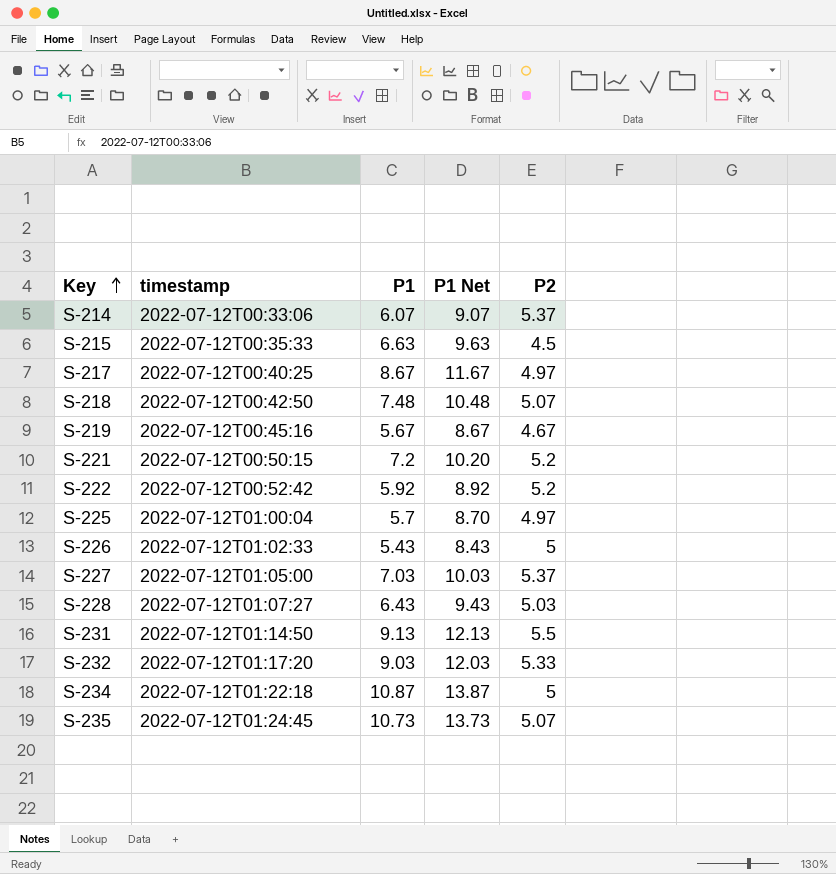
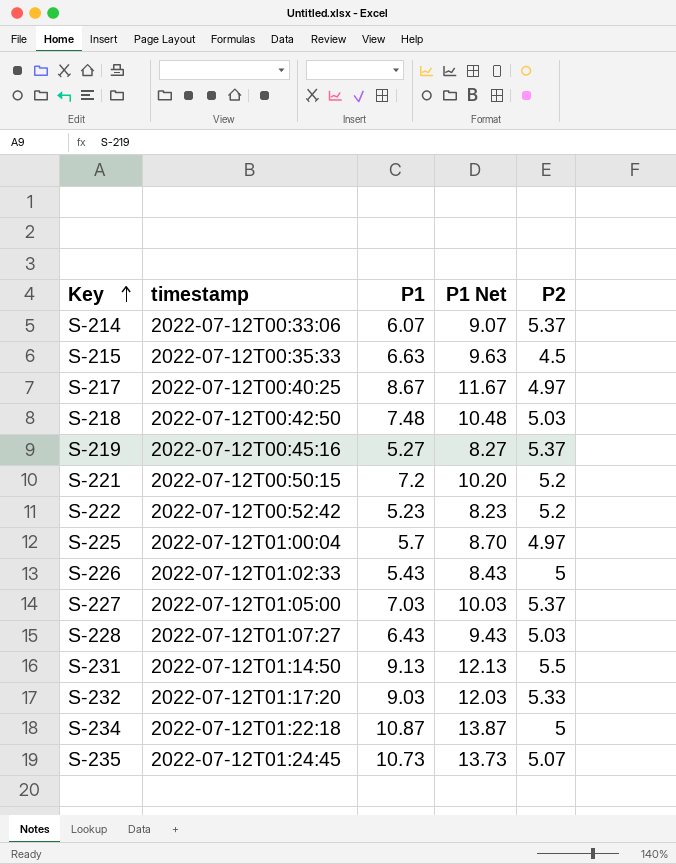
S-218 | P2: 5.07 -> 5.03
S-219 | P1: 5.67 -> 5.27
S-219 | P1 Net: 8.67 -> 8.27
S-219 | P2: 4.67 -> 5.37
S-222 | P1: 5.92 -> 5.23
S-222 | P1 Net: 8.92 -> 8.23

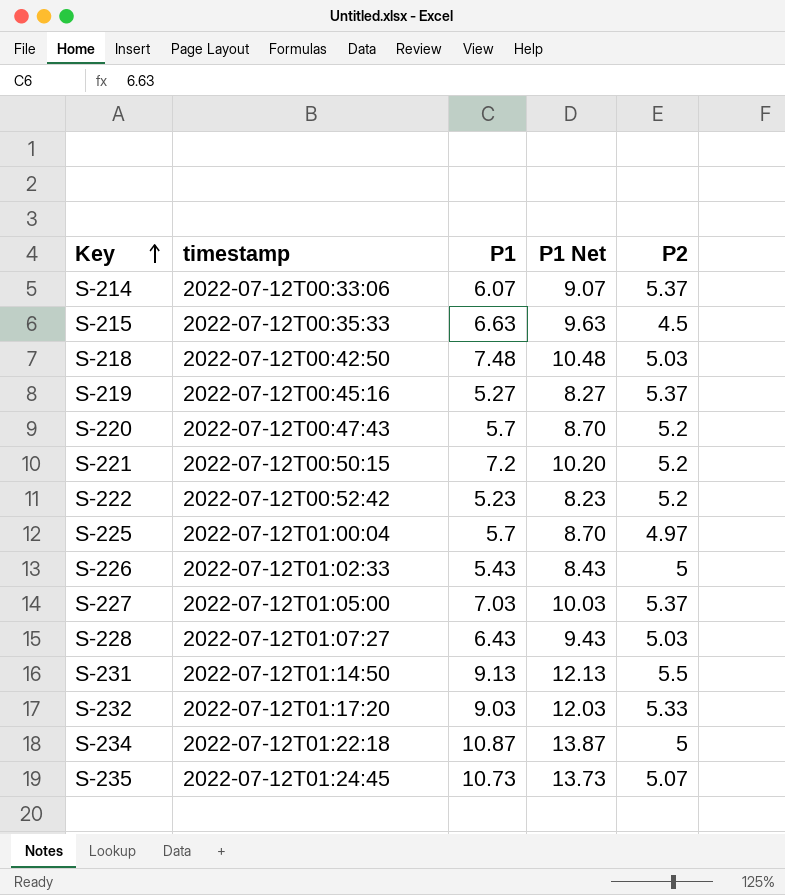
row S-217: 2022-07-12T00:40:25 | 8.67 | 11.67 | 4.97 -> none
row S-220: none -> 2022-07-12T00:47:43 | 5.7 | 8.70 | 5.2

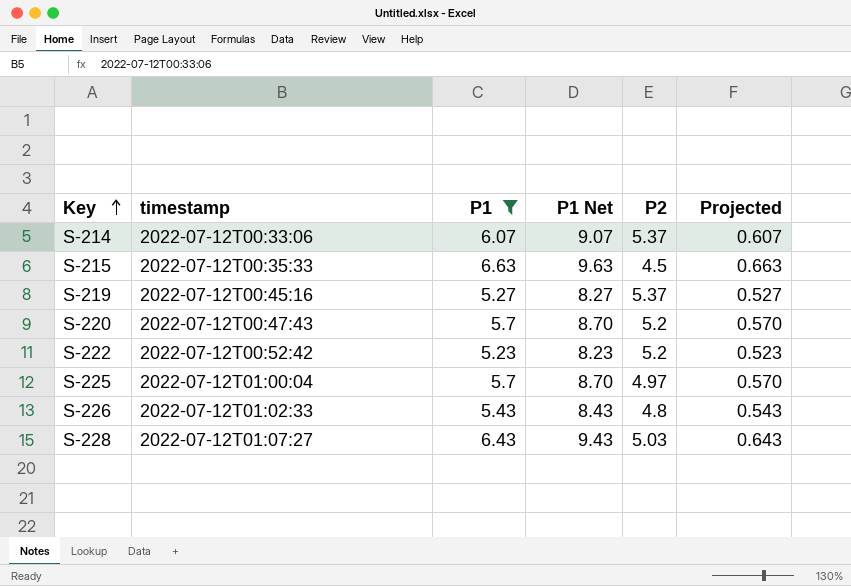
filter: none -> P1 <= 6.63
column Projected | formula: none -> [P1] * 0.1
S-226 | P2: 5 -> 4.8

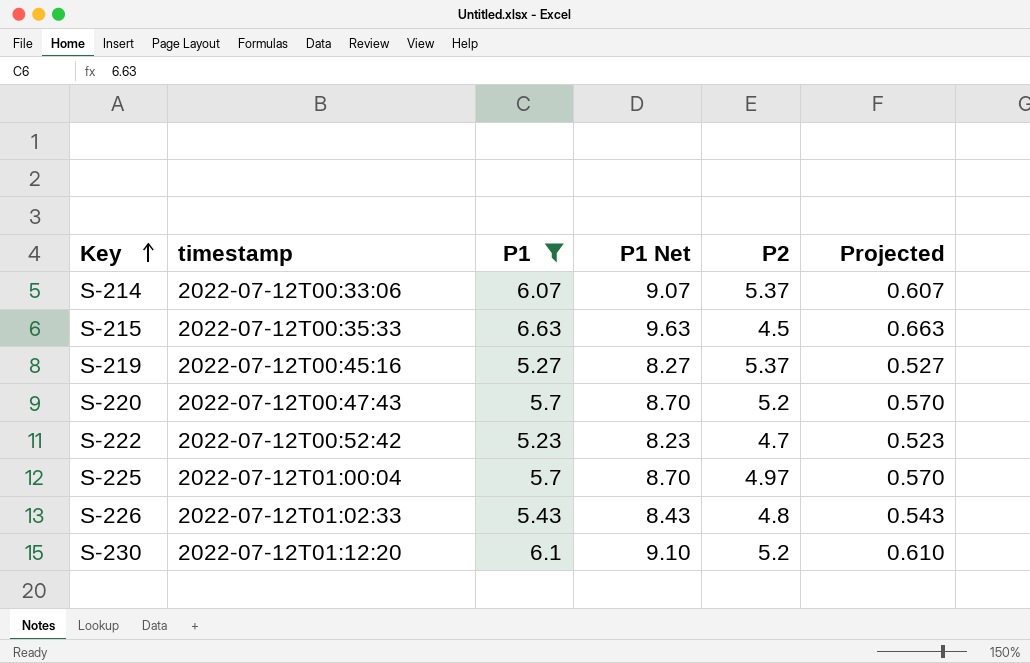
row S-228: 2022-07-12T01:07:27 | 6.43 | 9.43 | 5.03 | 0.643 -> none
S-222 | P2: 5.2 -> 4.7
row S-230: none -> 2022-07-12T01:12:20 | 6.1 | 9.10 | 5.2 | 0.610

